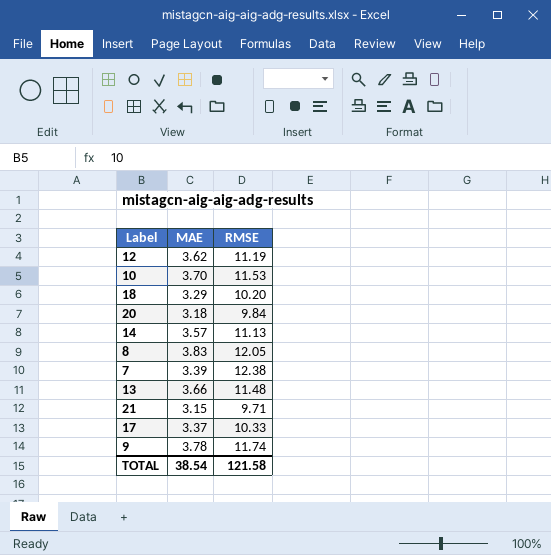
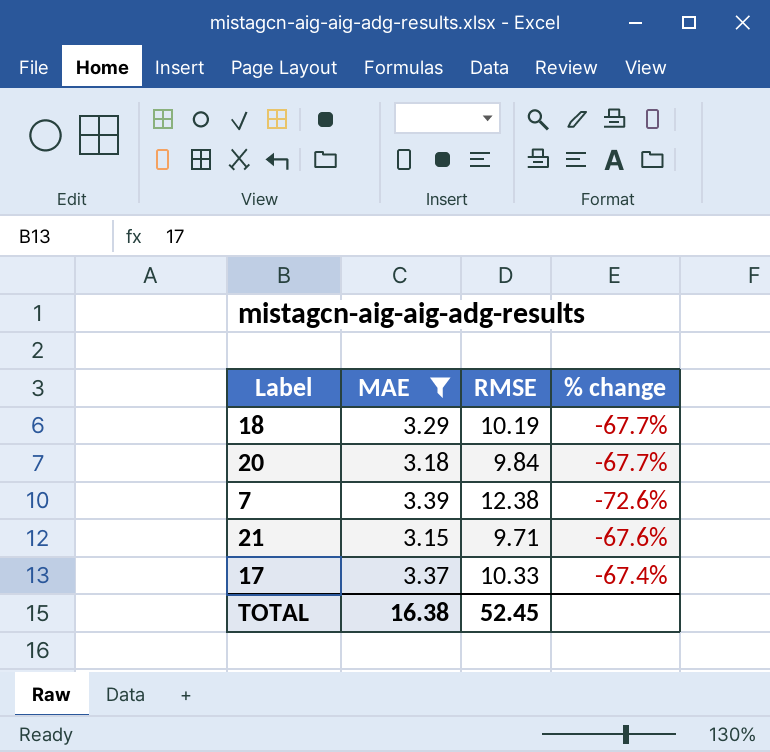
filter: none -> MAE <= 3.39
column % change | formula: none -> ([MAE] - [RMSE]) / [RMSE]
18 | RMSE: 10.20 -> 10.19
TOTAL | MAE: 38.54 -> 16.38
TOTAL | RMSE: 121.58 -> 52.45

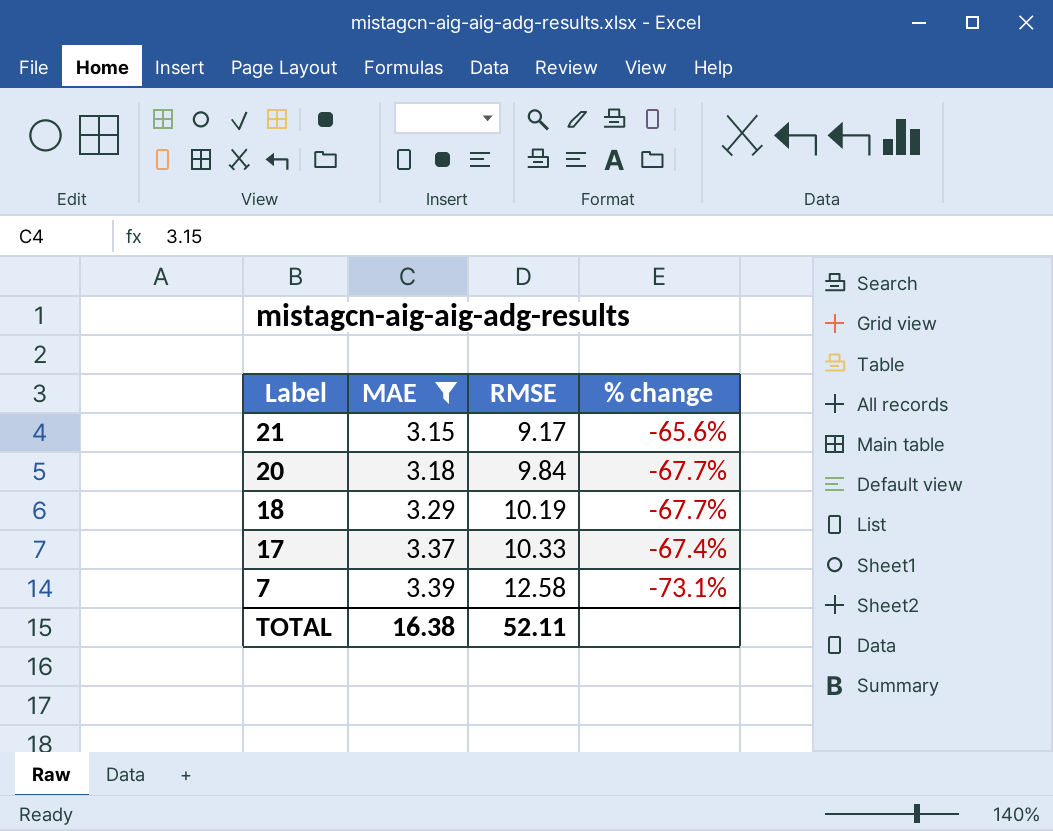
row order: none -> Label descending
21 | RMSE: 9.71 -> 9.17
21 | % change: -67.6% -> -65.6%
7 | RMSE: 12.38 -> 12.58
7 | % change: -72.6% -> -73.1%
TOTAL | RMSE: 52.45 -> 52.11

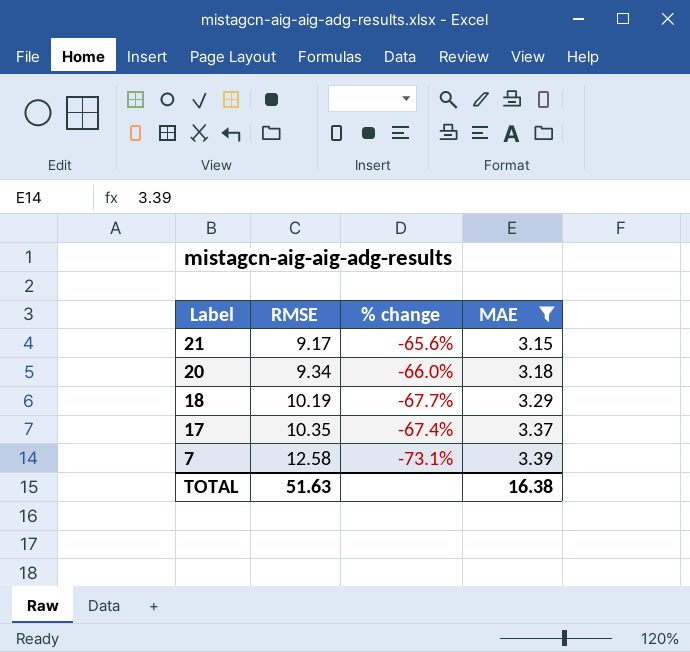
column MAE | position: 2 -> 4
20 | RMSE: 9.84 -> 9.34
20 | % change: -67.7% -> -66.0%
17 | RMSE: 10.33 -> 10.35
TOTAL | RMSE: 52.11 -> 51.63

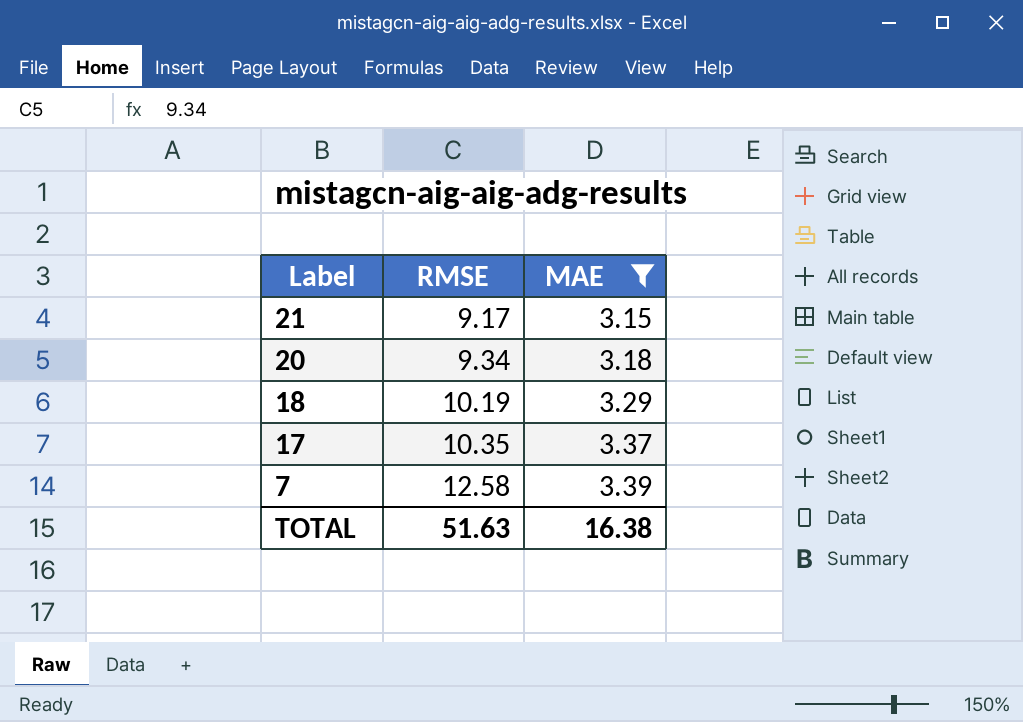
column % change | formula: ([MAE] - [RMSE]) / [RMSE] -> none

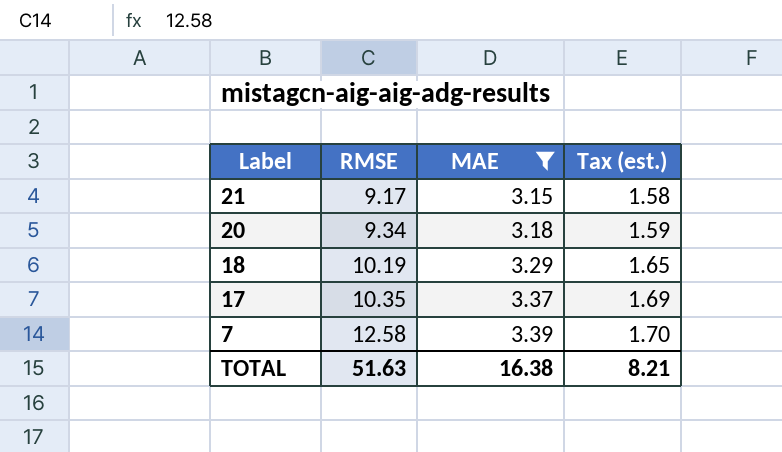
column Tax (est.) | formula: none -> [MAE] * 0.5

